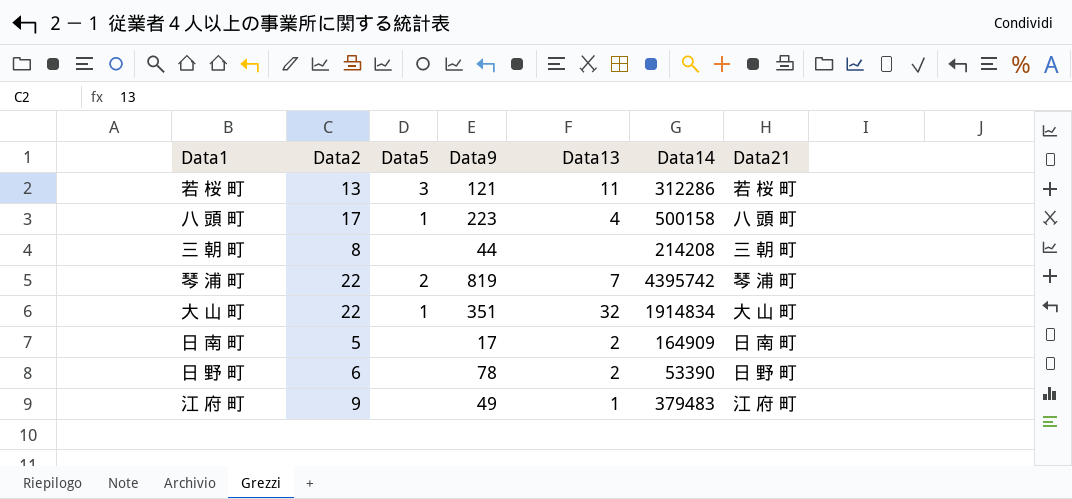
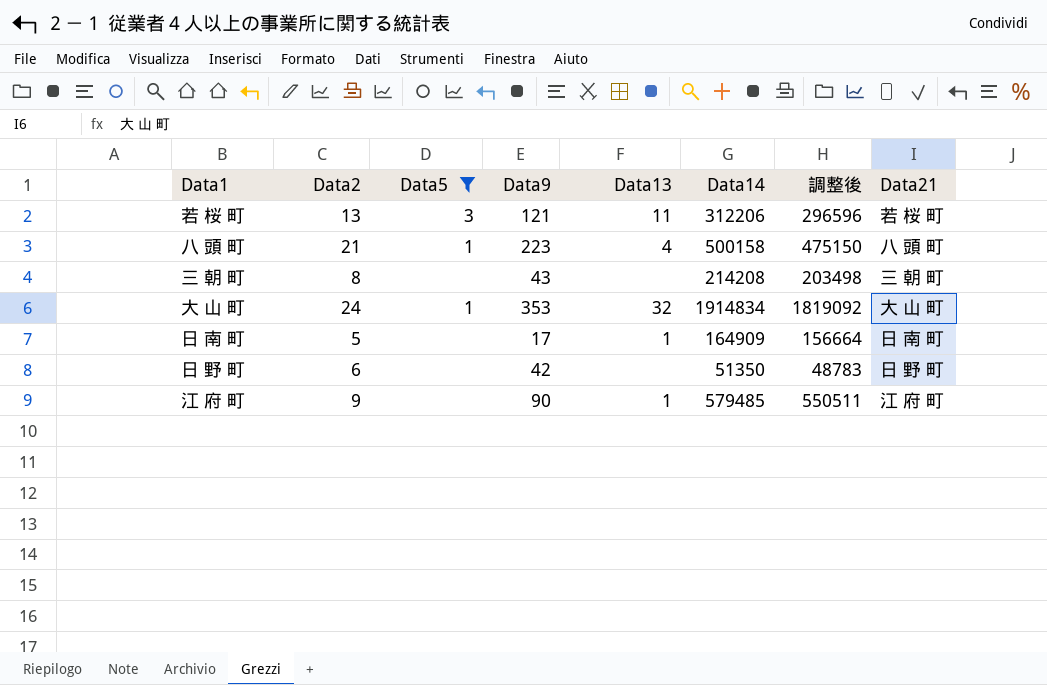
filter: none -> Data5 != 2
column 調整後 | formula: none -> [Data14] * 0.95
若 桜 町 | Data14: 312286 -> 312206
八 頭 町 | Data2: 17 -> 21
三 朝 町 | Data9: 44 -> 43
大 山 町 | Data2: 22 -> 24
大 山 町 | Data9: 351 -> 353
日 南 町 | Data13: 2 -> 1
日 野 町 | Data9: 78 -> 42
日 野 町 | Data13: 2 -> none
日 野 町 | Data14: 53390 -> 51350
江 府 町 | Data9: 49 -> 90
江 府 町 | Data14: 379483 -> 579485

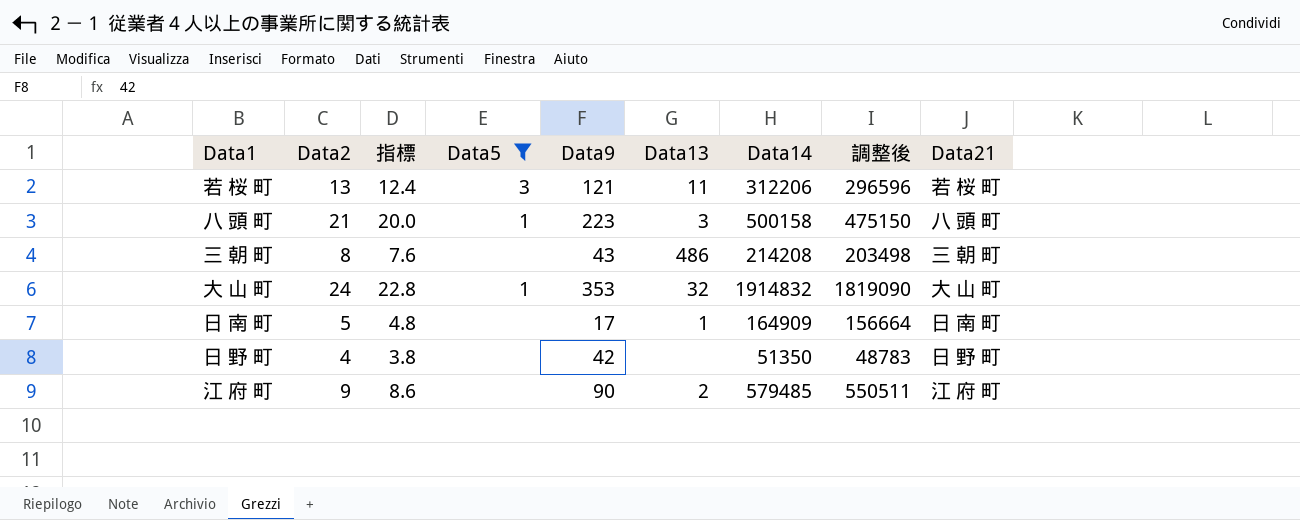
column 指標 | formula: none -> [Data2] * 0.95
八 頭 町 | Data13: 4 -> 3
三 朝 町 | Data13: none -> 486
大 山 町 | Data14: 1914834 -> 1914832
大 山 町 | 調整後: 1819092 -> 1819090
日 野 町 | Data2: 6 -> 4
江 府 町 | Data13: 1 -> 2

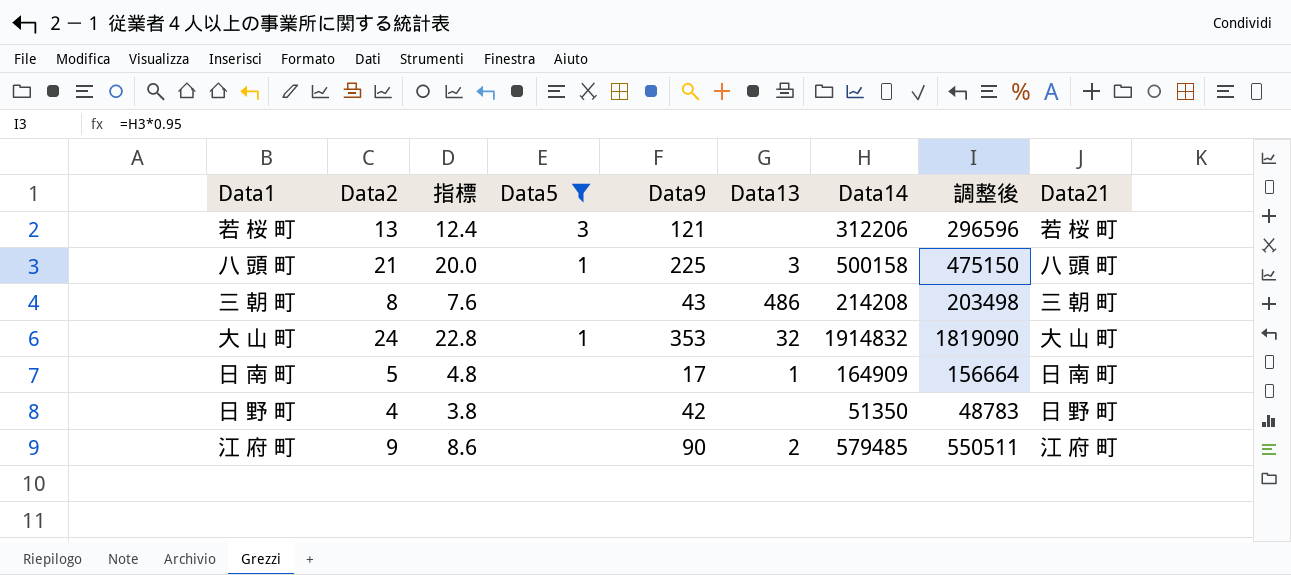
若 桜 町 | Data13: 11 -> none
八 頭 町 | Data9: 223 -> 225

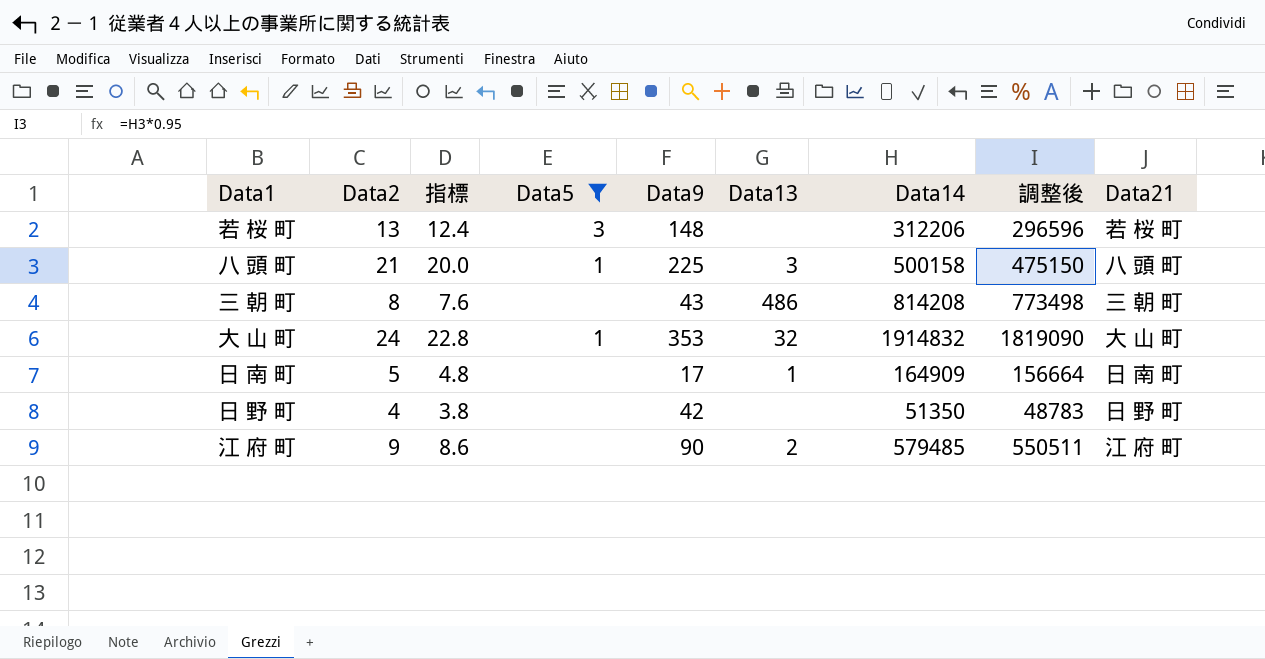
若 桜 町 | Data9: 121 -> 148
三 朝 町 | Data14: 214208 -> 814208
三 朝 町 | 調整後: 203498 -> 773498

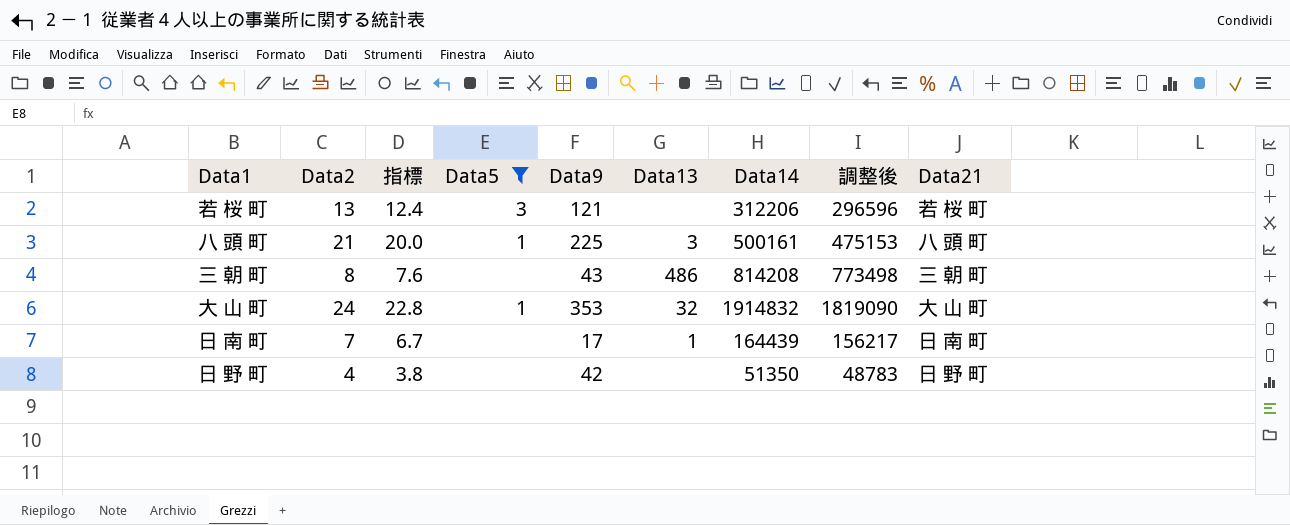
row 江 府 町: 9 | 8.6 | none | 90 | 2 | 579485 | 550511 | 江 府 町 -> none
若 桜 町 | Data9: 148 -> 121
八 頭 町 | Data14: 500158 -> 500161
八 頭 町 | 調整後: 475150 -> 475153
日 南 町 | Data2: 5 -> 7
日 南 町 | 指標: 4.8 -> 6.7
日 南 町 | Data14: 164909 -> 164439
日 南 町 | 調整後: 156664 -> 156217

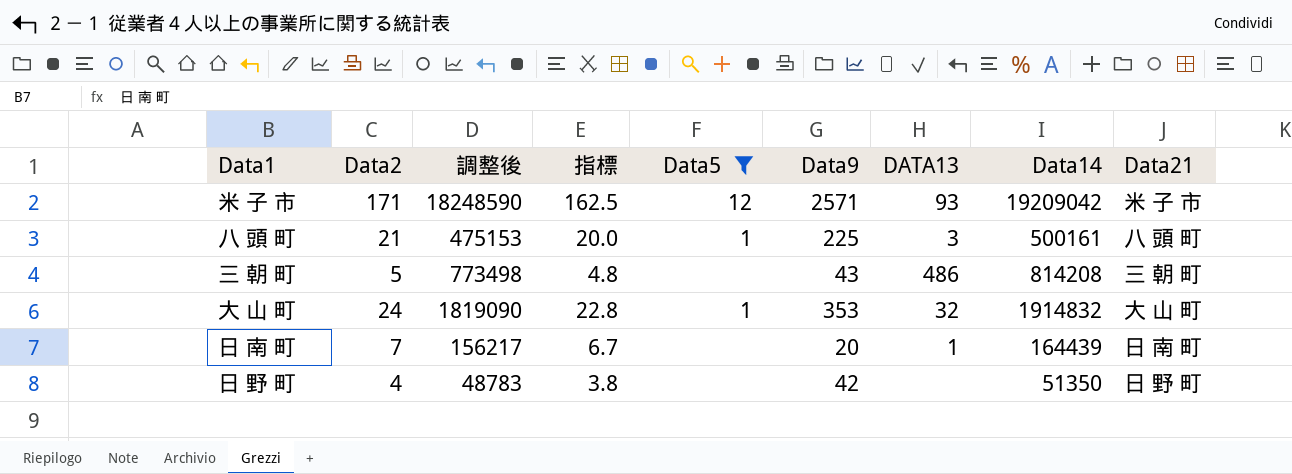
column 調整後 | position: 8 -> 3
column name: Data13 -> DATA13
row 若 桜 町: 13 | 12.4 | 3 | 121 | none | 312206 | 296596 | 若 桜 町 -> none
row 米 子 市: none -> 171 | 18248590 | 162.5 | 12 | 2571 | 93 | 19209042 | 米 子 市
三 朝 町 | Data2: 8 -> 5
三 朝 町 | 指標: 7.6 -> 4.8
日 南 町 | Data9: 17 -> 20

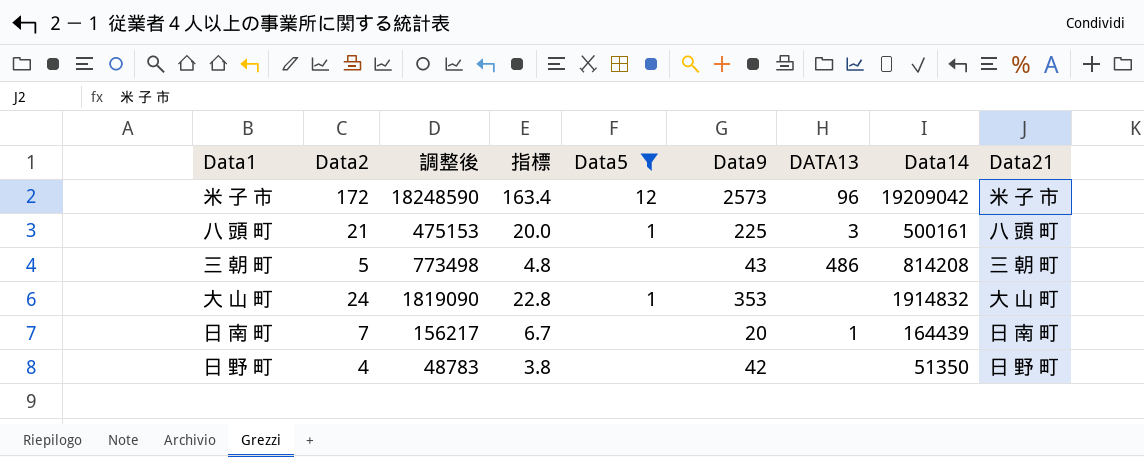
米 子 市 | Data2: 171 -> 172
米 子 市 | 指標: 162.5 -> 163.4
米 子 市 | Data9: 2571 -> 2573
米 子 市 | DATA13: 93 -> 96
大 山 町 | DATA13: 32 -> none

